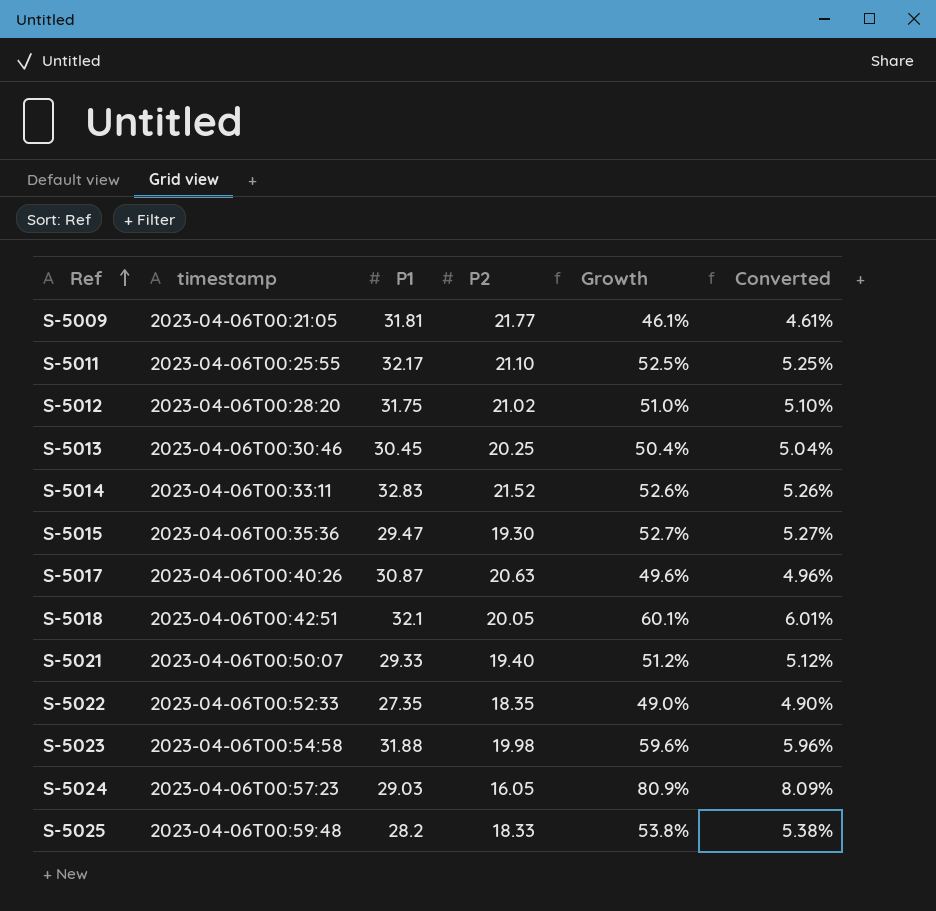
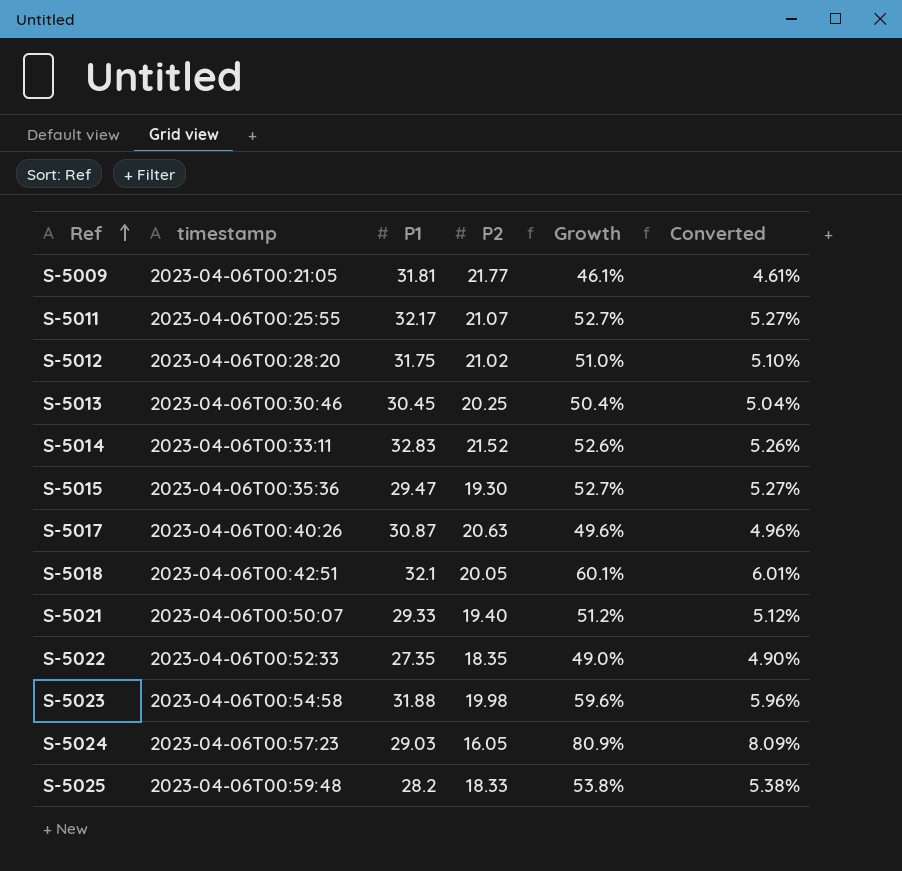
S-5011 | P2: 21.10 -> 21.07
S-5011 | Growth: 52.5% -> 52.7%
S-5011 | Converted: 5.25% -> 5.27%

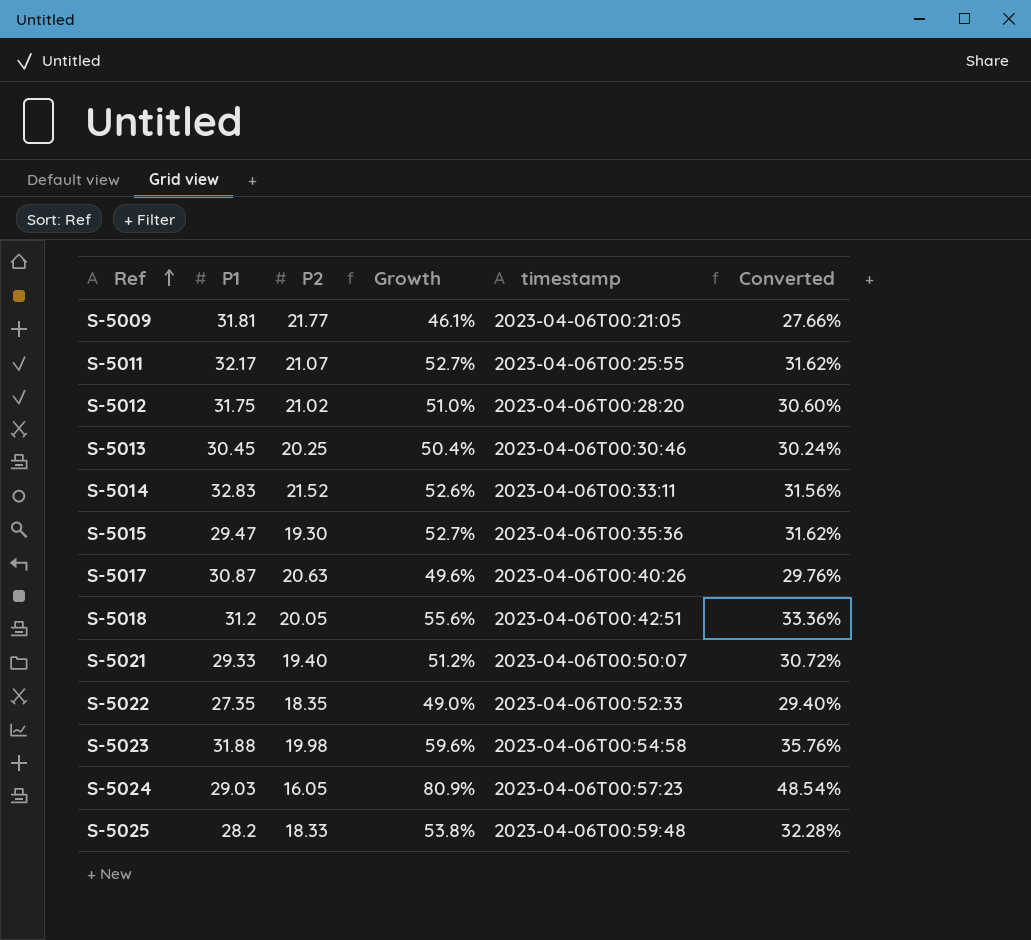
column timestamp | position: 2 -> 5
column Converted | formula: [Growth] * 0.1 -> [Growth] * 0.6
S-5018 | P1: 32.1 -> 31.2
S-5018 | Growth: 60.1% -> 55.6%

